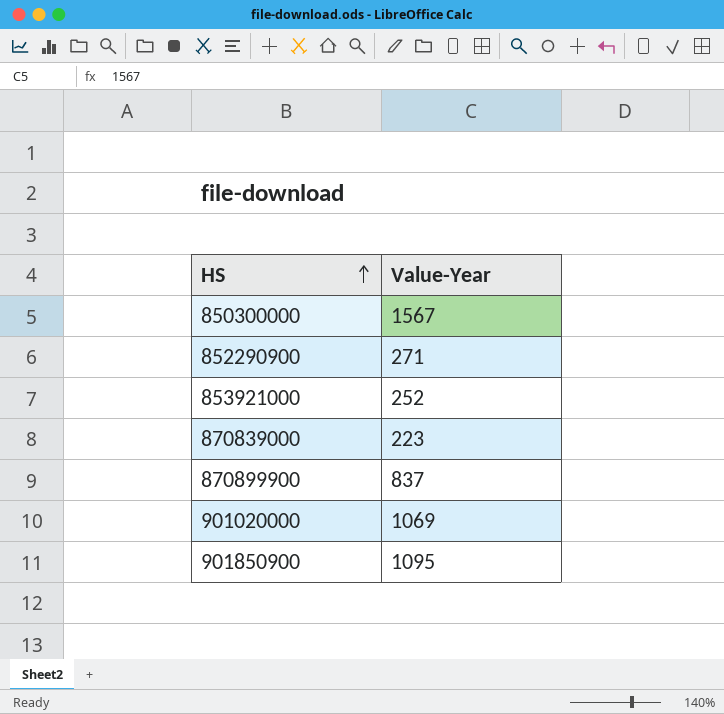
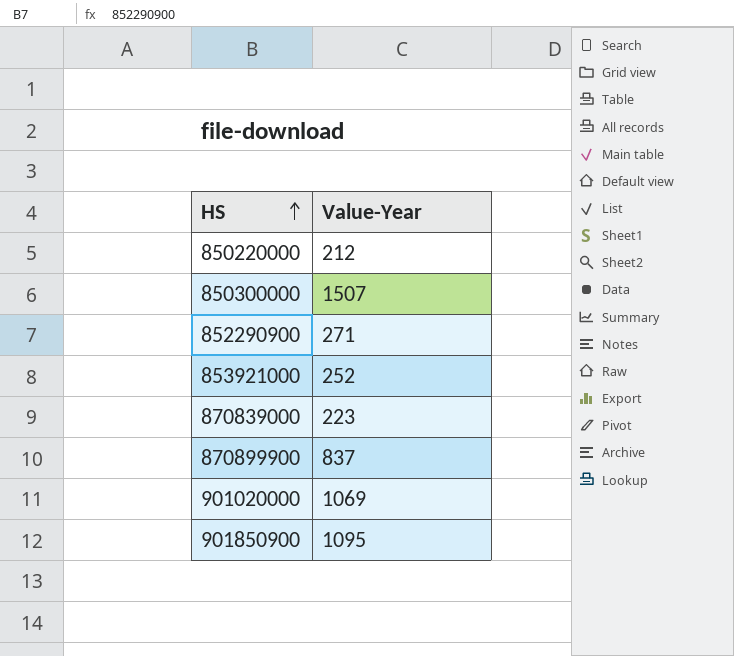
row 850220000: none -> 212
850300000 | Value-Year: 1567 -> 1507

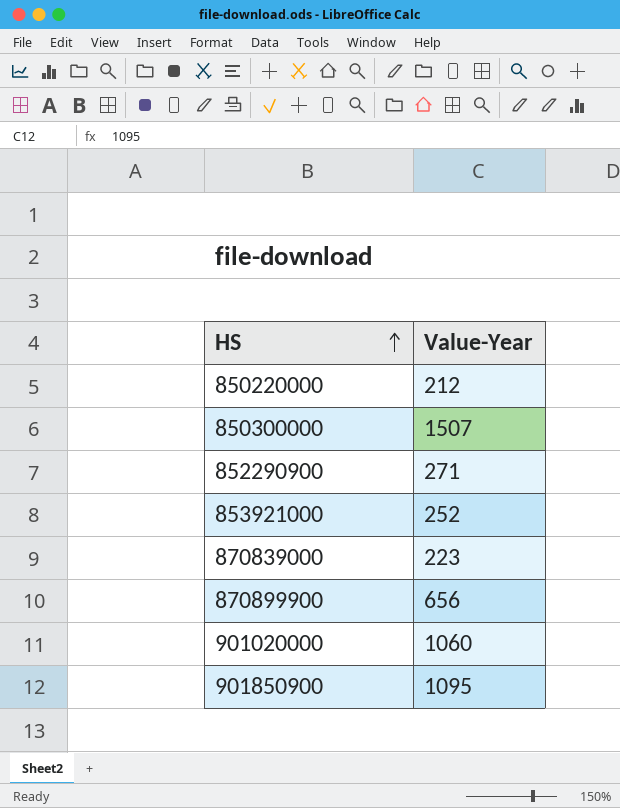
870899900 | Value-Year: 837 -> 656
901020000 | Value-Year: 1069 -> 1060

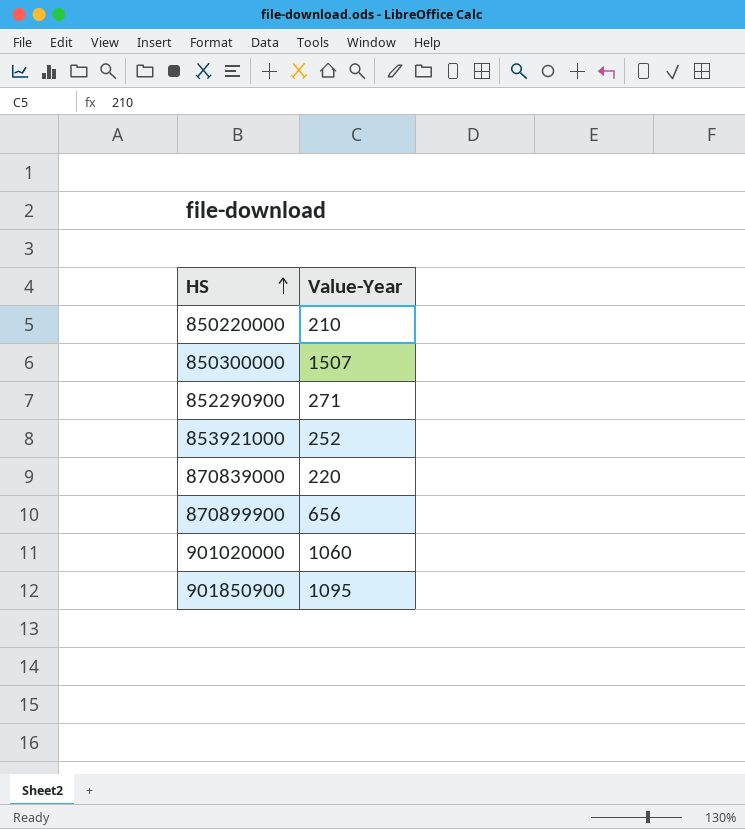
850220000 | Value-Year: 212 -> 210
870839000 | Value-Year: 223 -> 220

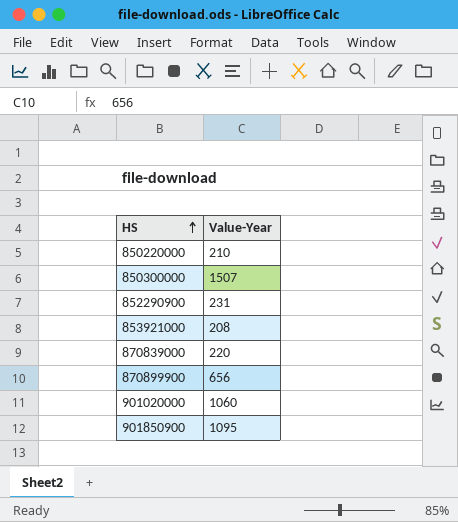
852290900 | Value-Year: 271 -> 231
853921000 | Value-Year: 252 -> 208

